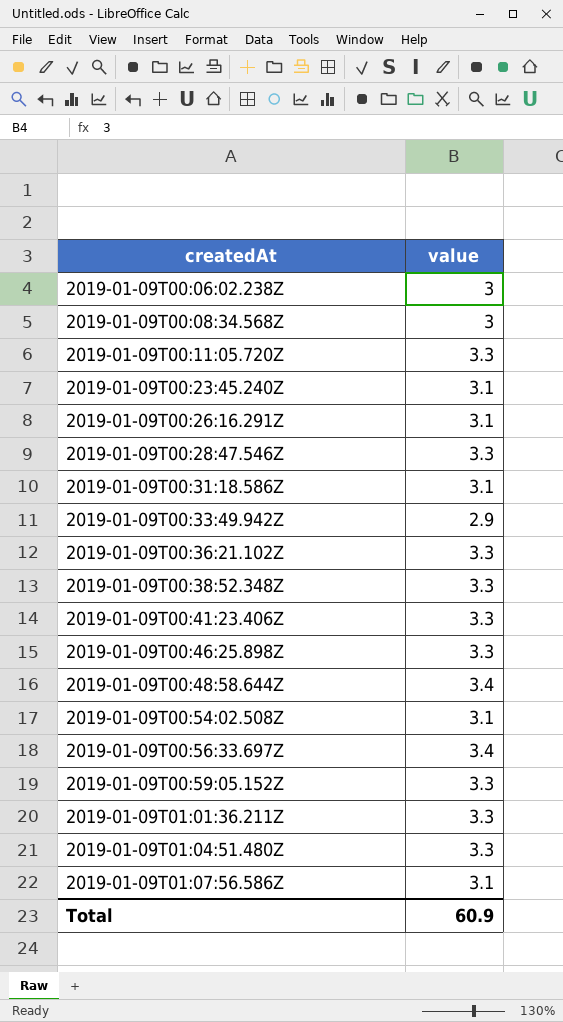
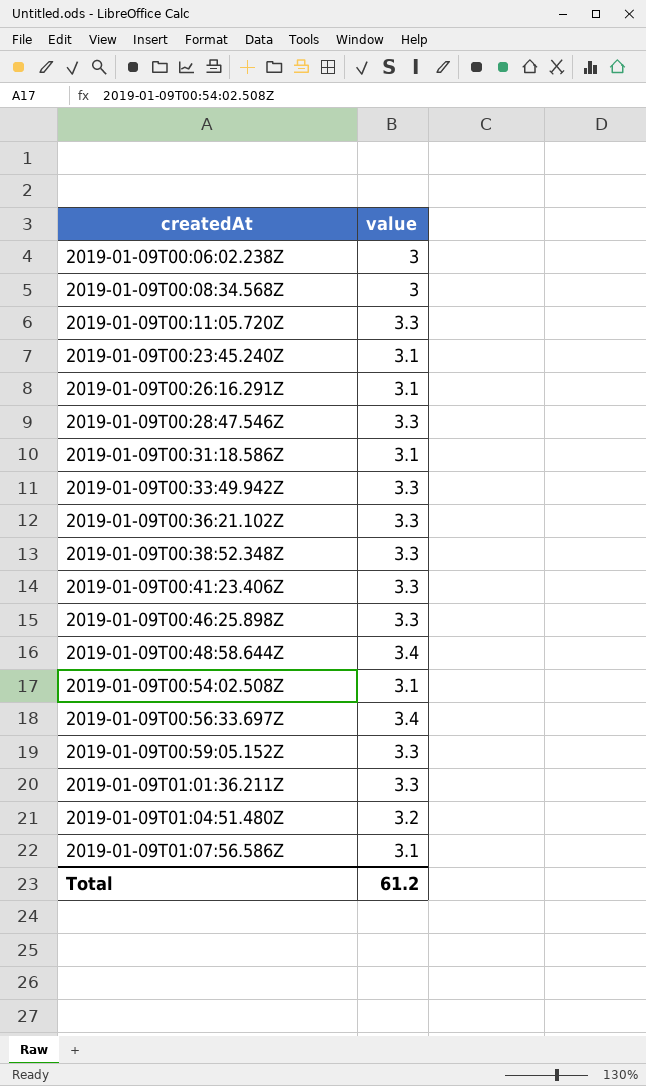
2019-01-09T00:33:49.942Z | value: 2.9 -> 3.3
2019-01-09T01:04:51.480Z | value: 3.3 -> 3.2
Total | value: 60.9 -> 61.2

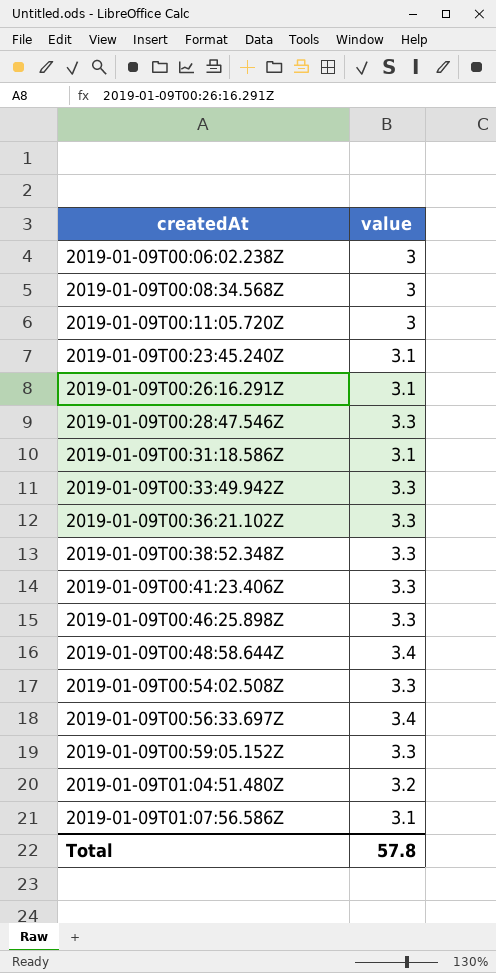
row 2019-01-09T01:01:36.211Z: 3.3 -> none
2019-01-09T00:11:05.720Z | value: 3.3 -> 3
2019-01-09T00:54:02.508Z | value: 3.1 -> 3.3
Total | value: 61.2 -> 57.8

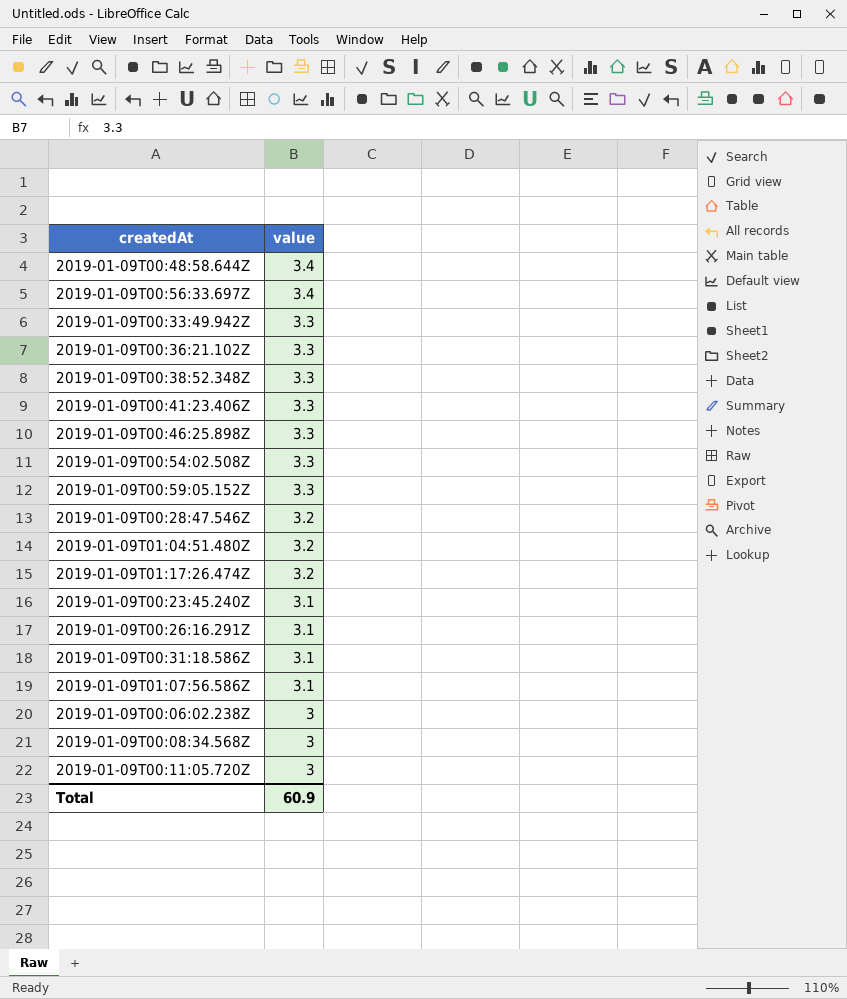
row order: createdAt ascending -> value descending
2019-01-09T00:28:47.546Z | value: 3.3 -> 3.2
row 2019-01-09T01:17:26.474Z: none -> 3.2
Total | value: 57.8 -> 60.9

